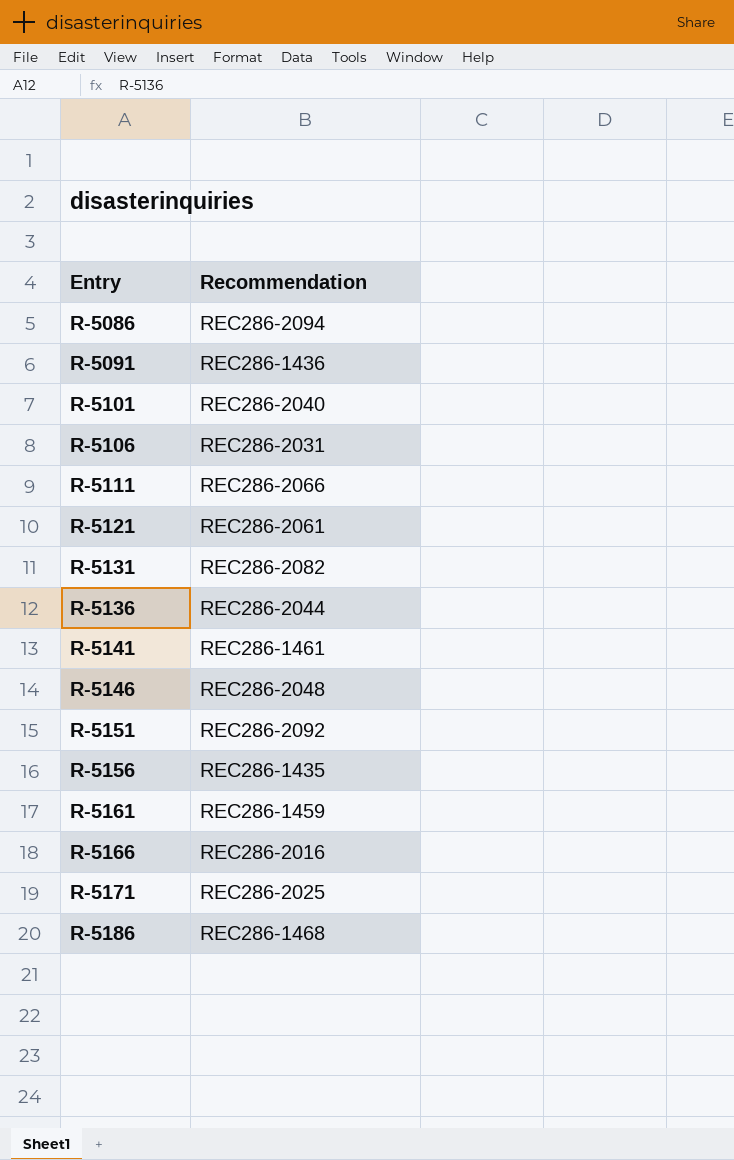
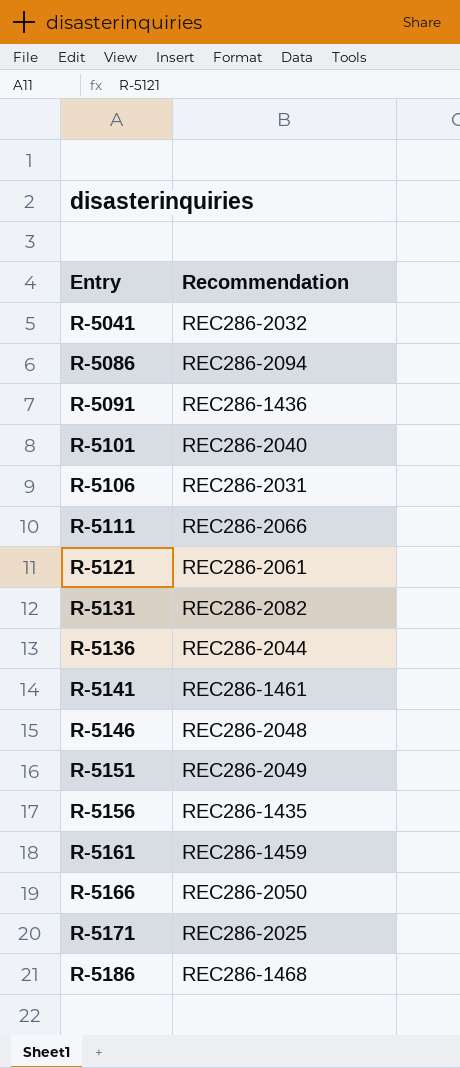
row R-5041: none -> REC286-2032
R-5151 | Recommendation: REC286-2092 -> REC286-2049
R-5166 | Recommendation: REC286-2016 -> REC286-2050

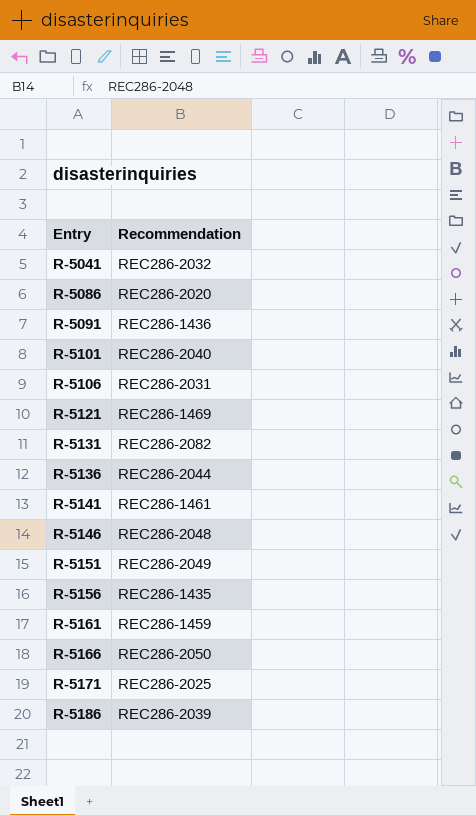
row R-5111: REC286-2066 -> none
R-5086 | Recommendation: REC286-2094 -> REC286-2020
R-5121 | Recommendation: REC286-2061 -> REC286-1469
R-5186 | Recommendation: REC286-1468 -> REC286-2039

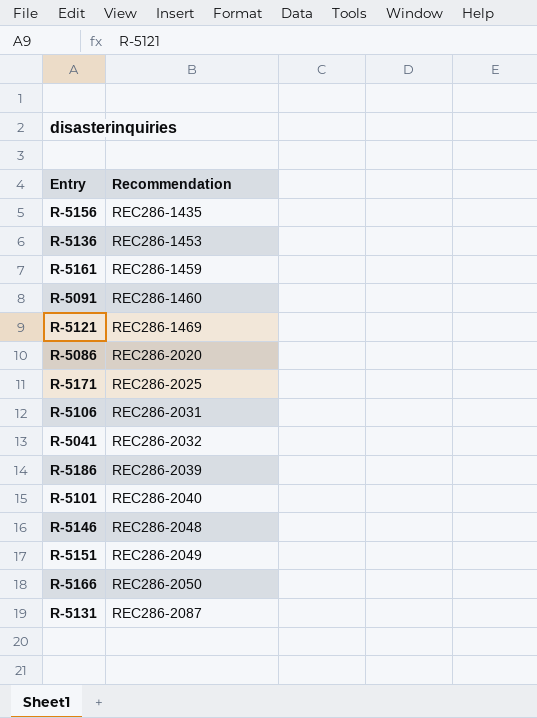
row order: Entry ascending -> Recommendation ascending
row R-5141: REC286-1461 -> none
R-5136 | Recommendation: REC286-2044 -> REC286-1453
R-5091 | Recommendation: REC286-1436 -> REC286-1460
R-5131 | Recommendation: REC286-2082 -> REC286-2087

